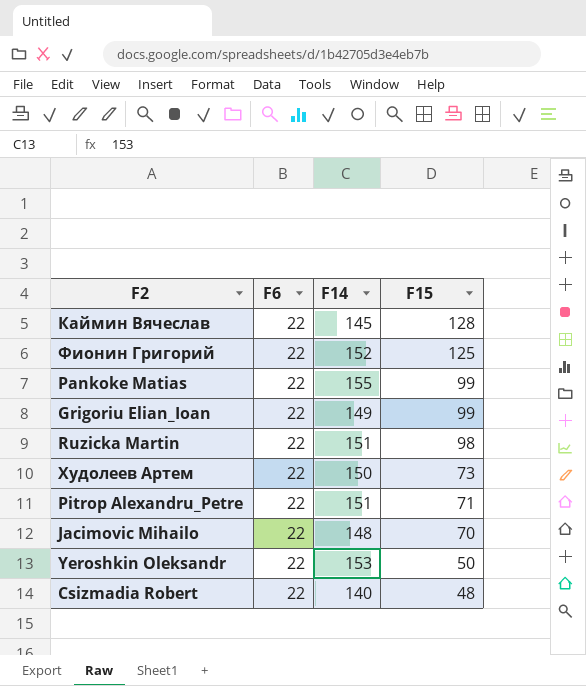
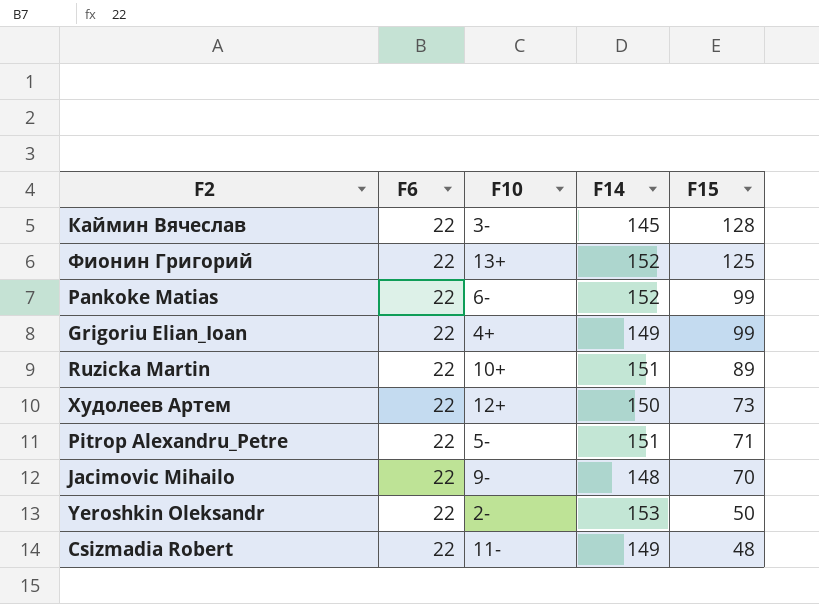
column F10 | position: none -> 3
Pankoke Matias | F14: 155 -> 152
Ruzicka Martin | F15: 98 -> 89
Csizmadia Robert | F14: 140 -> 149

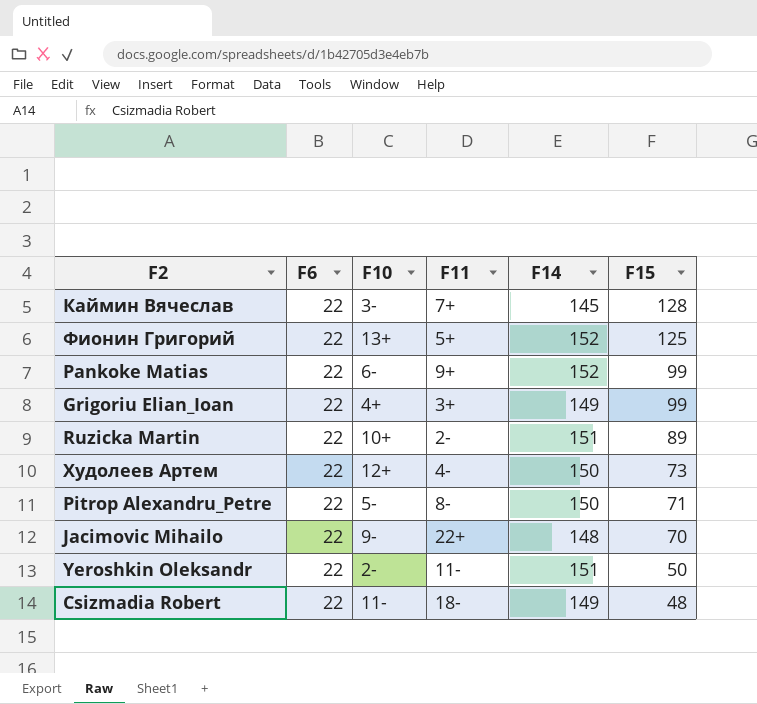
column F11 | position: none -> 4
Pitrop Alexandru_Petre | F14: 151 -> 150
Yeroshkin Oleksandr | F14: 153 -> 151

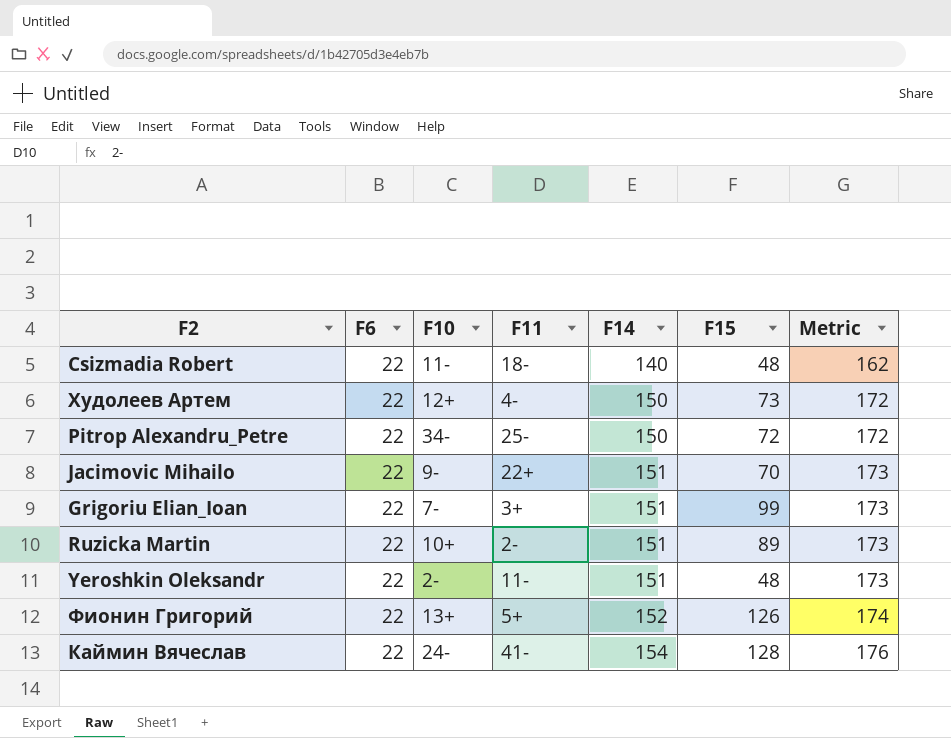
row order: F15 descending -> F14 ascending
column Metric | formula: none -> [F6] + [F14]
row Pankoke Matias: 22 | 6- | 9+ | 152 | 99 -> none
Csizmadia Robert | F14: 149 -> 140
Pitrop Alexandru_Petre | F10: 5- -> 34-
Pitrop Alexandru_Petre | F11: 8- -> 25-
Pitrop Alexandru_Petre | F15: 71 -> 72
Jacimovic Mihailo | F14: 148 -> 151
Grigoriu Elian_Ioan | F10: 4+ -> 7-
Grigoriu Elian_Ioan | F14: 149 -> 151
Yeroshkin Oleksandr | F15: 50 -> 48
Фионин Григорий | F15: 125 -> 126
Каймин Вячеслав | F10: 3- -> 24-
Каймин Вячеслав | F11: 7+ -> 41-
Каймин Вячеслав | F14: 145 -> 154

